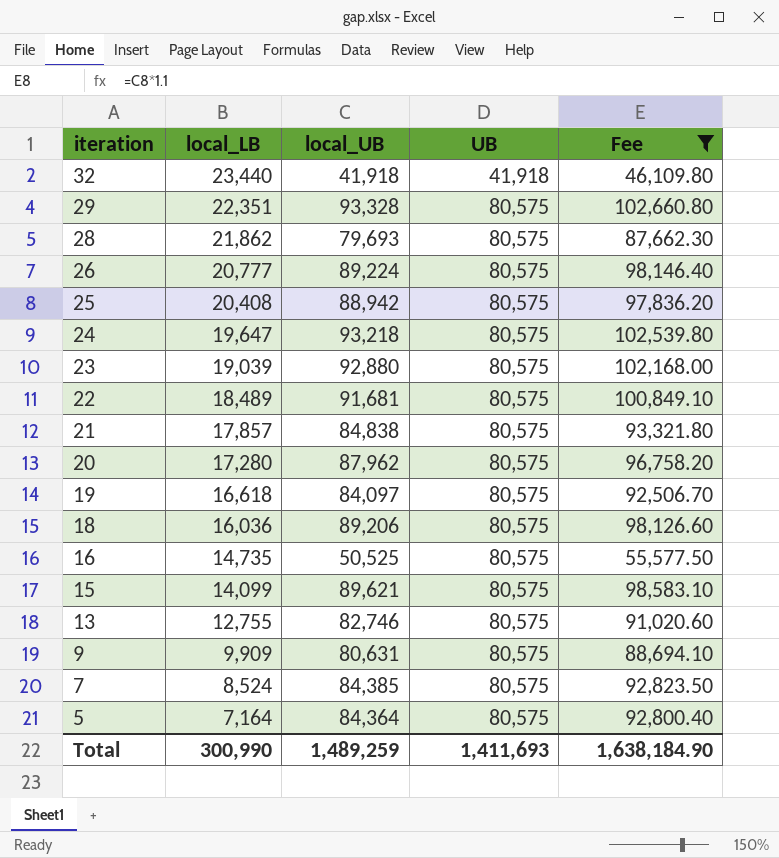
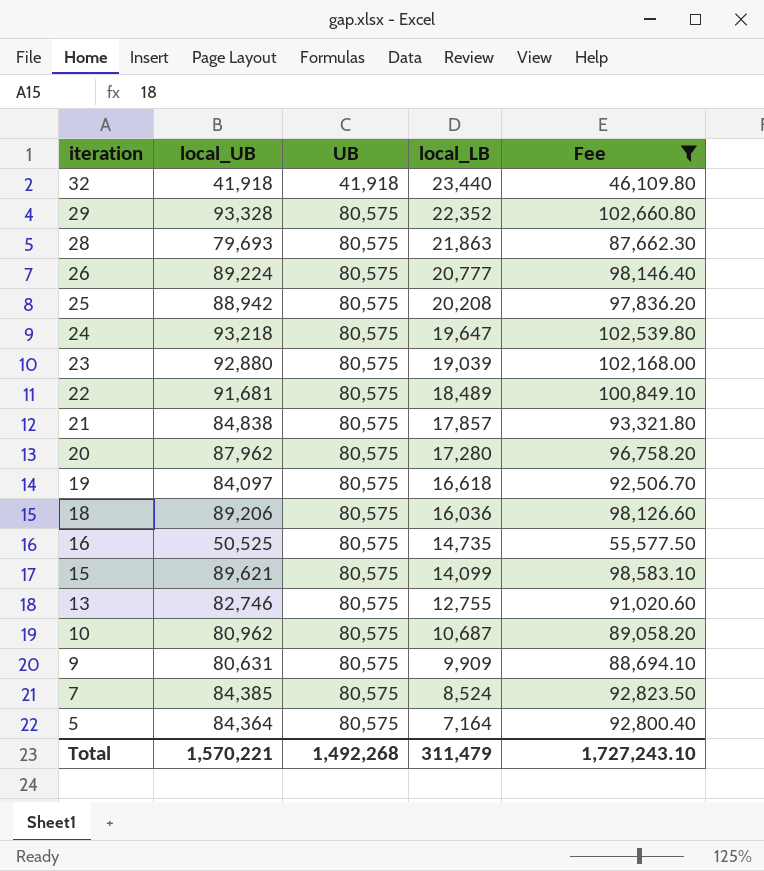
column local_LB | position: 2 -> 4
29 | local_LB: 22,351 -> 22,352
28 | local_LB: 21,862 -> 21,863
25 | local_LB: 20,408 -> 20,208
row 10: none -> 80,962 | 80,575 | 10,687 | 89,058.20
Total | local_UB: 1,489,259 -> 1,570,221
Total | UB: 1,411,693 -> 1,492,268
Total | local_LB: 300,990 -> 311,479
Total | Fee: 1,638,184.90 -> 1,727,243.10

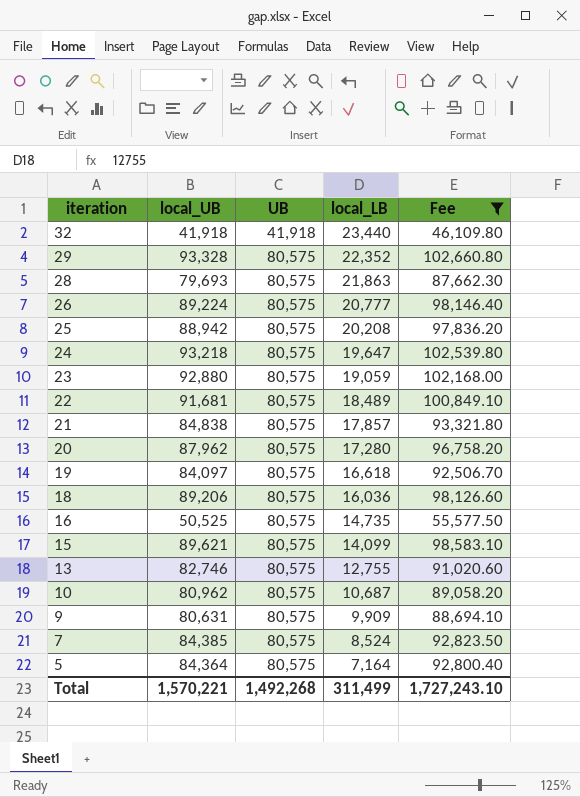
23 | local_LB: 19,039 -> 19,059
Total | local_LB: 311,479 -> 311,499

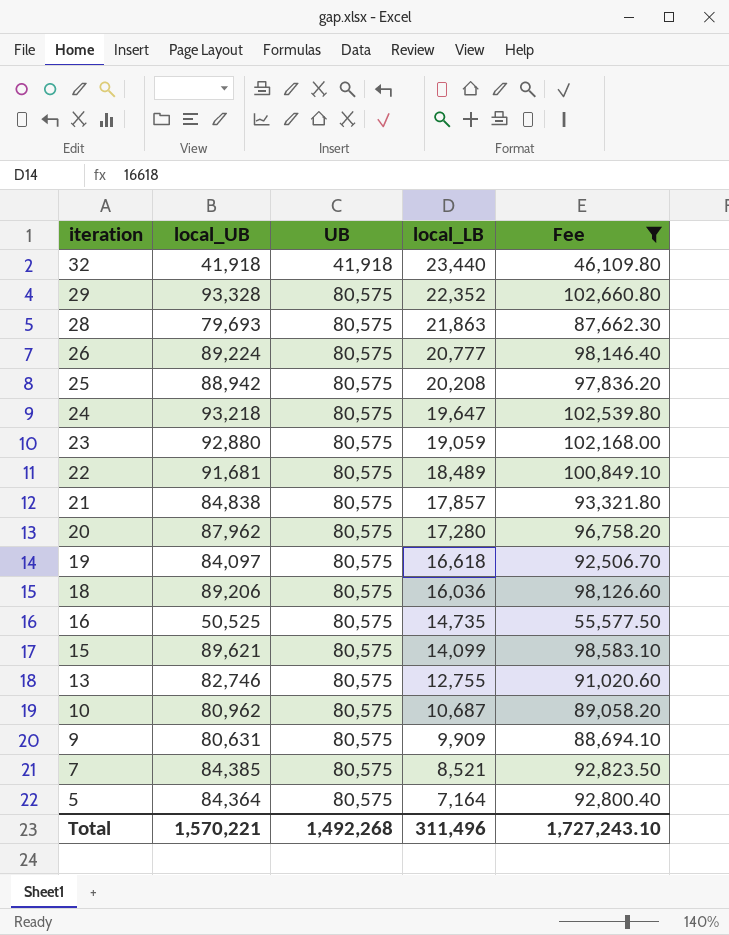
7 | local_LB: 8,524 -> 8,521
Total | local_LB: 311,499 -> 311,496

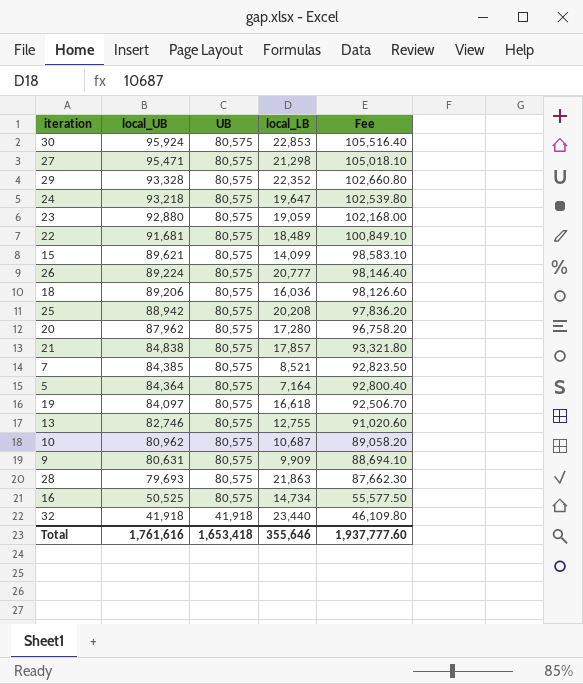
filter: Fee <= 102,660.80 -> none
row order: iteration descending -> local_UB descending
16 | local_LB: 14,735 -> 14,734
Total | local_UB: 1,570,221 -> 1,761,616
Total | UB: 1,492,268 -> 1,653,418
Total | local_LB: 311,496 -> 355,646
Total | Fee: 1,727,243.10 -> 1,937,777.60

